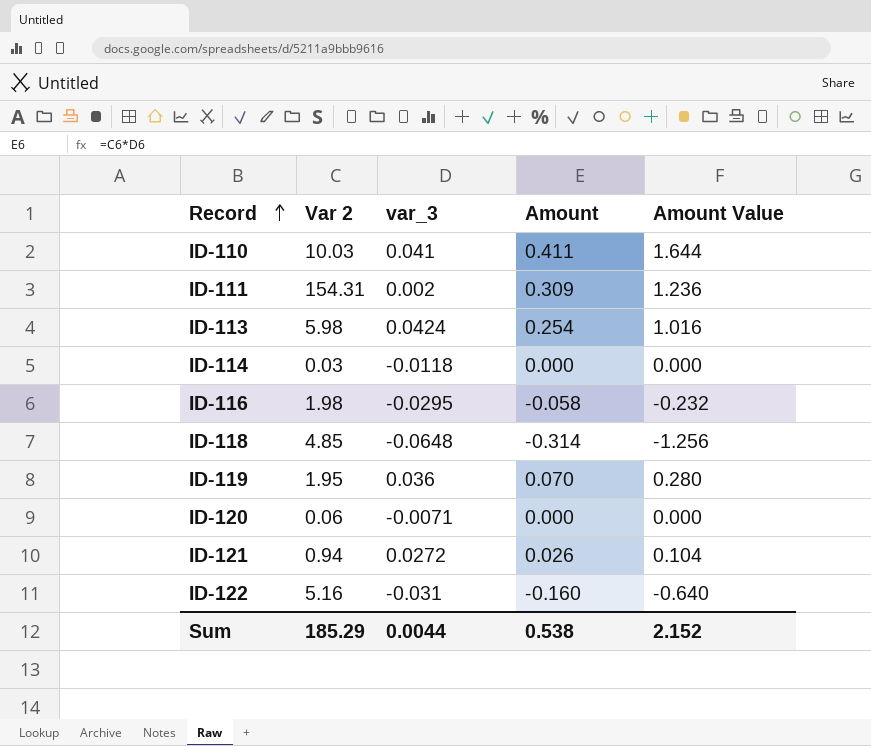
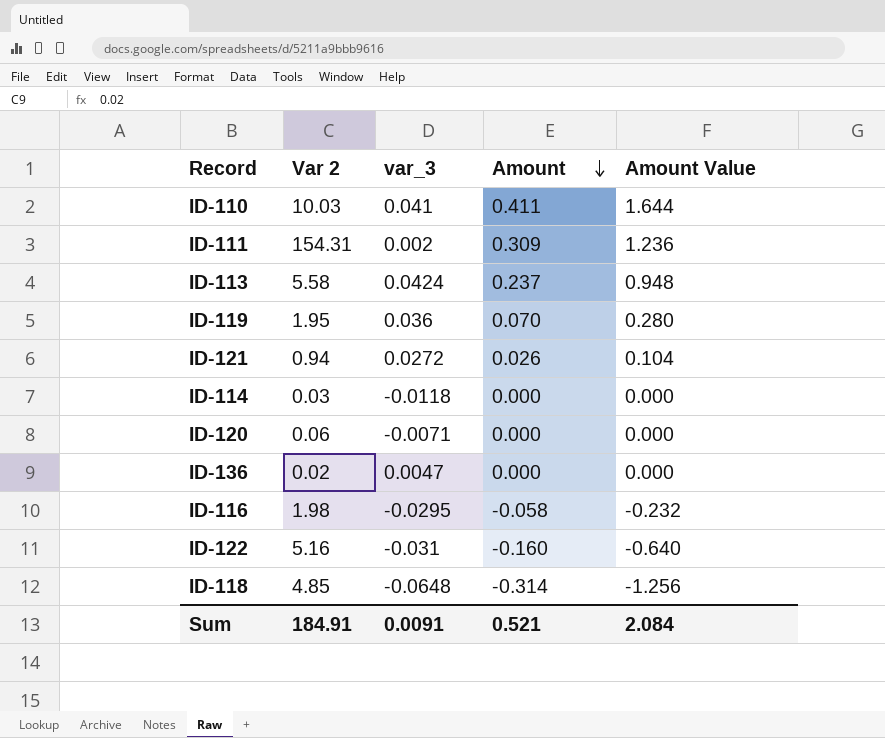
row order: Record ascending -> Amount descending
ID-113 | Var 2: 5.98 -> 5.58
ID-113 | Amount: 0.254 -> 0.237
ID-113 | Amount Value: 1.016 -> 0.948
row ID-136: none -> 0.02 | 0.0047 | 0.000 | 0.000
Sum | Var 2: 185.29 -> 184.91
Sum | var_3: 0.0044 -> 0.0091
Sum | Amount: 0.538 -> 0.521
Sum | Amount Value: 2.152 -> 2.084

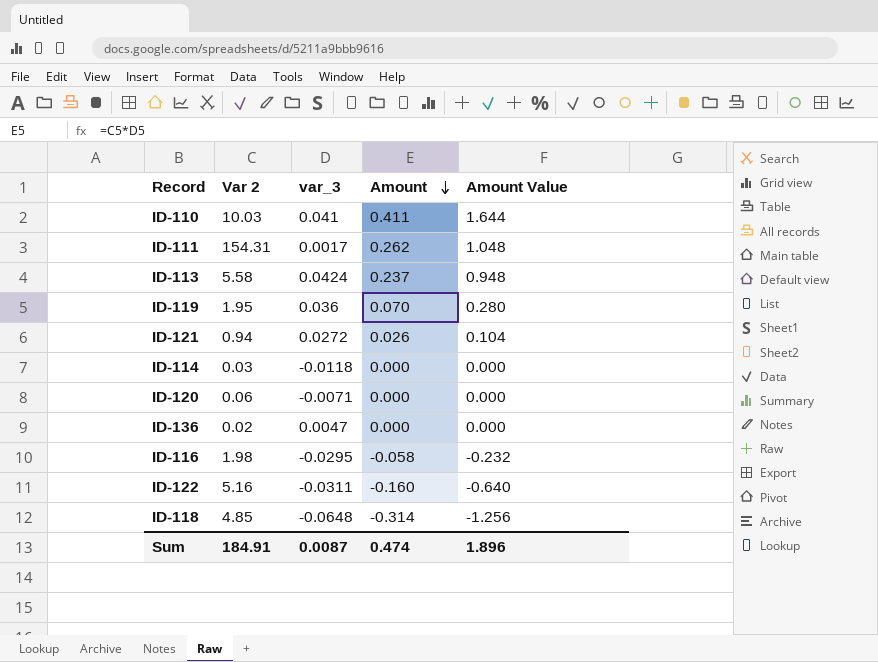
ID-111 | var_3: 0.002 -> 0.0017
ID-111 | Amount: 0.309 -> 0.262
ID-111 | Amount Value: 1.236 -> 1.048
ID-122 | var_3: -0.031 -> -0.0311
Sum | var_3: 0.0091 -> 0.0087
Sum | Amount: 0.521 -> 0.474
Sum | Amount Value: 2.084 -> 1.896

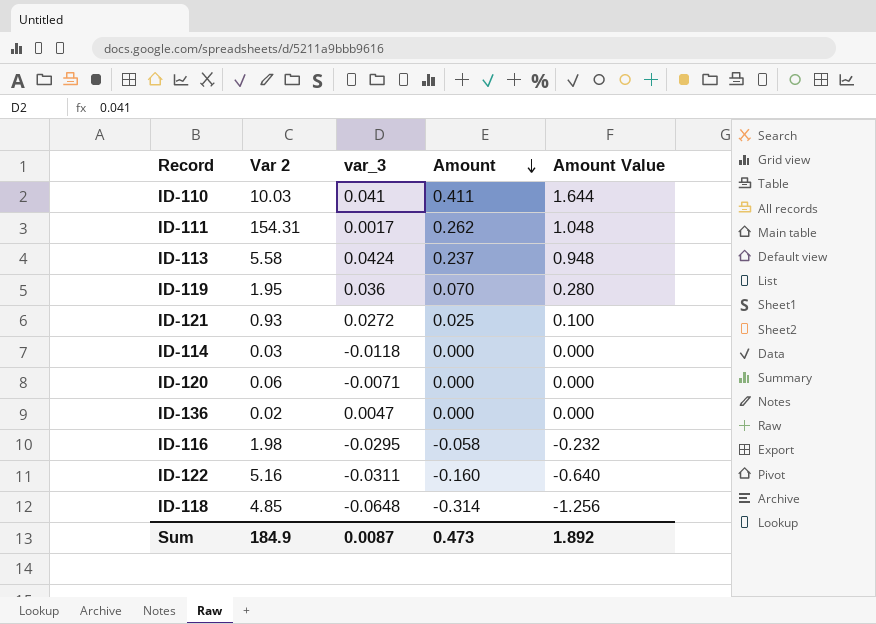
ID-121 | Var 2: 0.94 -> 0.93
ID-121 | Amount: 0.026 -> 0.025
ID-121 | Amount Value: 0.104 -> 0.100
Sum | Var 2: 184.91 -> 184.9
Sum | Amount: 0.474 -> 0.473
Sum | Amount Value: 1.896 -> 1.892

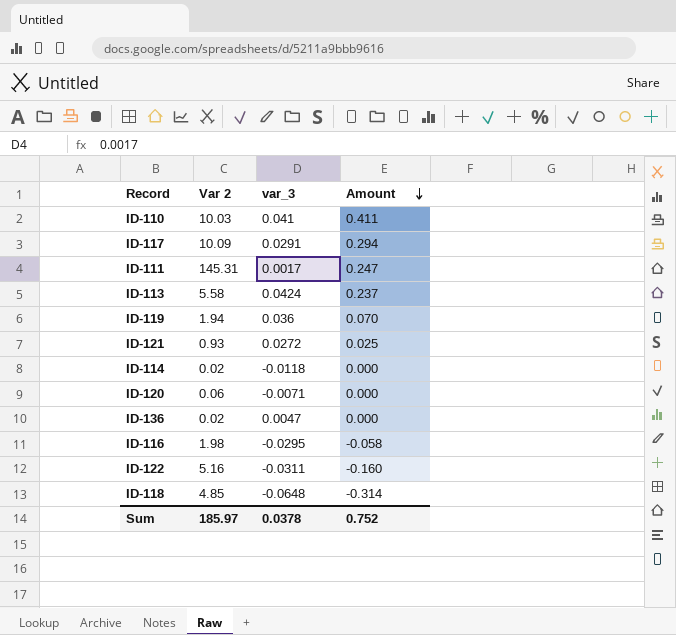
column Amount Value | formula: [Amount] * 4 -> none
row ID-117: none -> 10.09 | 0.0291 | 0.294
ID-111 | Var 2: 154.31 -> 145.31
ID-111 | Amount: 0.262 -> 0.247
ID-119 | Var 2: 1.95 -> 1.94
ID-114 | Var 2: 0.03 -> 0.02
Sum | Var 2: 184.9 -> 185.97
Sum | var_3: 0.0087 -> 0.0378
Sum | Amount: 0.473 -> 0.752

